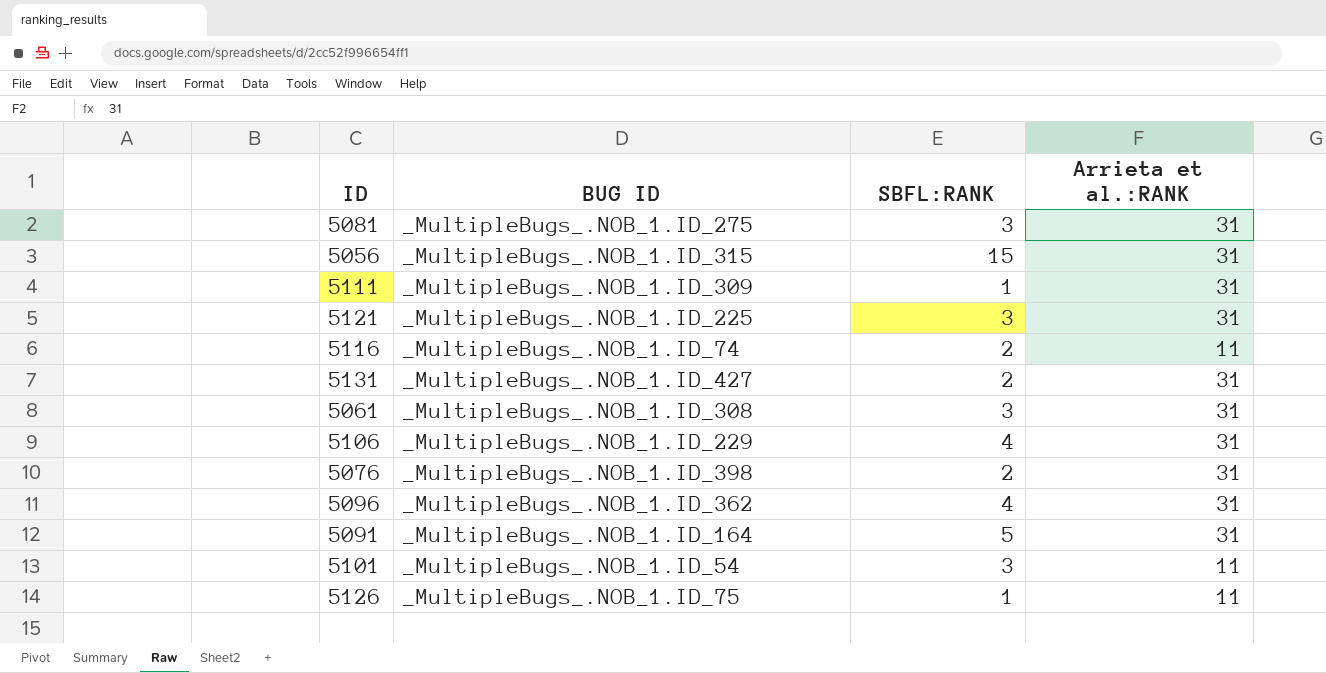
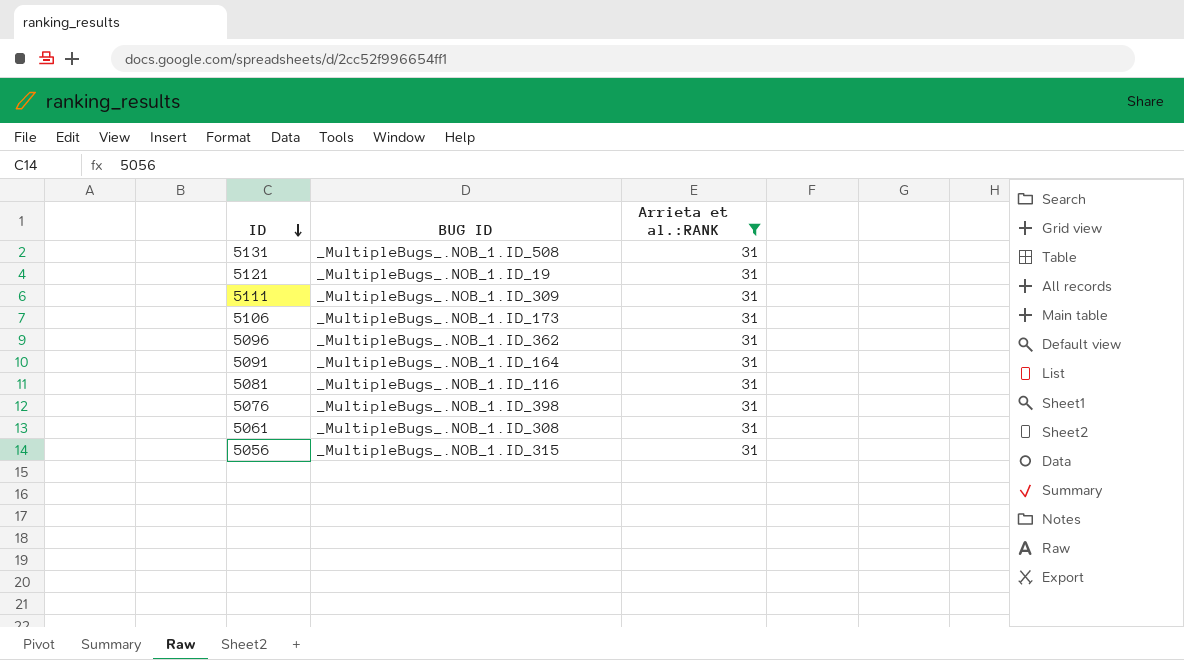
filter: none -> Arrieta et al.:RANK = 31
row order: none -> ID descending
column SBFL:RANK | position: 3 -> none
5131 | BUG ID: _MultipleBugs_.NOB_1.ID_427 -> _MultipleBugs_.NOB_1.ID_508
5121 | BUG ID: _MultipleBugs_.NOB_1.ID_225 -> _MultipleBugs_.NOB_1.ID_19
5106 | BUG ID: _MultipleBugs_.NOB_1.ID_229 -> _MultipleBugs_.NOB_1.ID_173
5081 | BUG ID: _MultipleBugs_.NOB_1.ID_275 -> _MultipleBugs_.NOB_1.ID_116

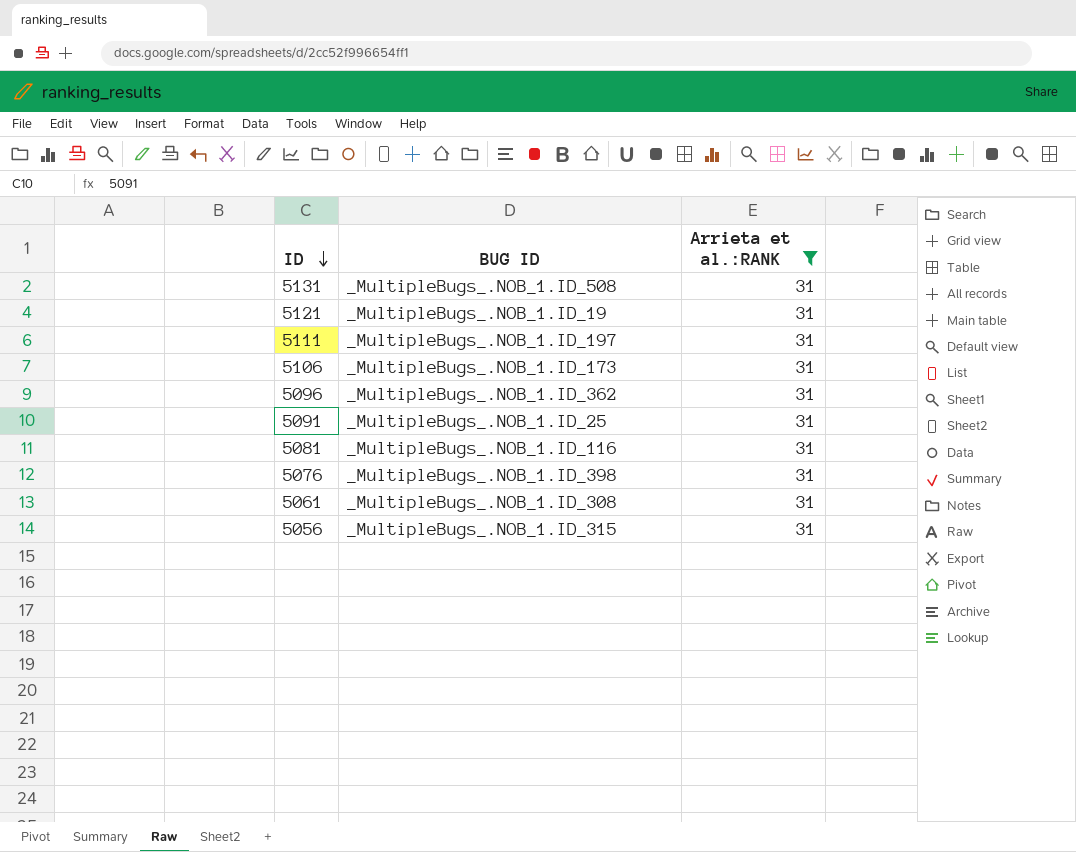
5111 | BUG ID: _MultipleBugs_.NOB_1.ID_309 -> _MultipleBugs_.NOB_1.ID_197
5091 | BUG ID: _MultipleBugs_.NOB_1.ID_164 -> _MultipleBugs_.NOB_1.ID_25

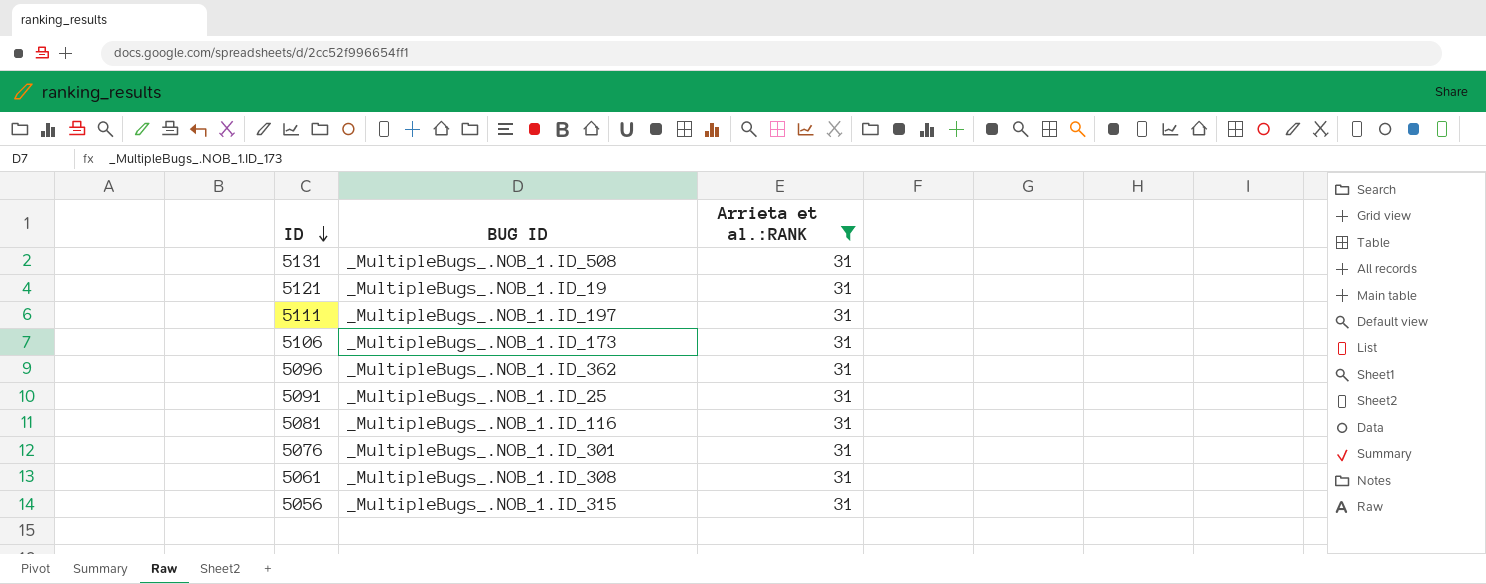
5076 | BUG ID: _MultipleBugs_.NOB_1.ID_398 -> _MultipleBugs_.NOB_1.ID_301

